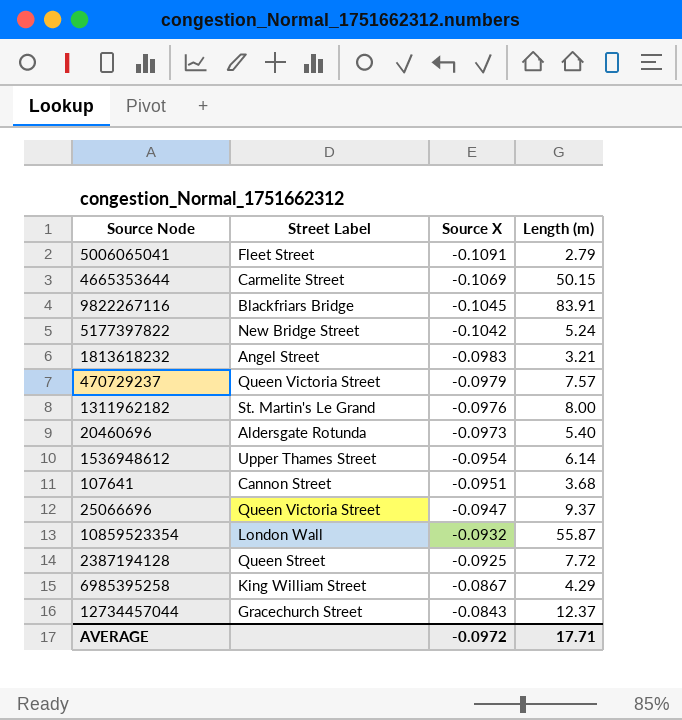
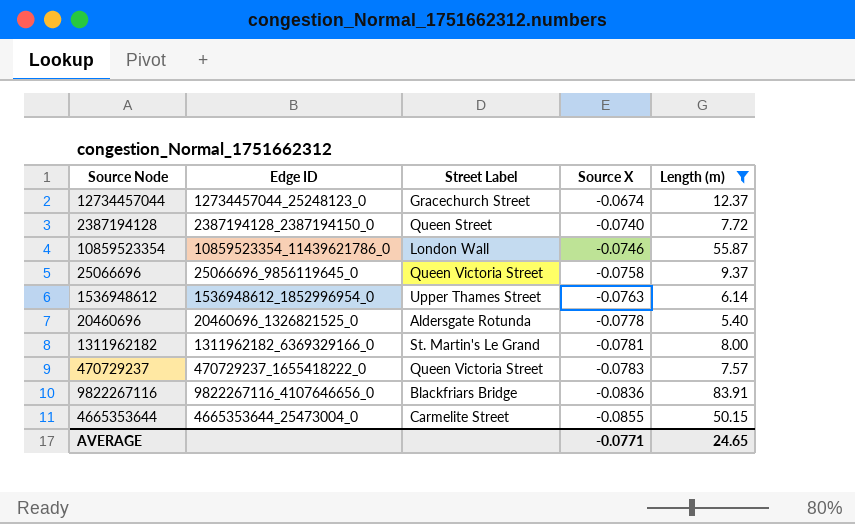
filter: none -> Length (m) >= 5.40
row order: Source X ascending -> Source X descending
column Edge ID | position: none -> 2
12734457044 | Source X: -0.0843 -> -0.0674
2387194128 | Source X: -0.0925 -> -0.0740
10859523354 | Source X: -0.0932 -> -0.0746
25066696 | Source X: -0.0947 -> -0.0758
1536948612 | Source X: -0.0954 -> -0.0763
20460696 | Source X: -0.0973 -> -0.0778
1311962182 | Source X: -0.0976 -> -0.0781
470729237 | Source X: -0.0979 -> -0.0783
9822267116 | Source X: -0.1045 -> -0.0836
4665353644 | Source X: -0.1069 -> -0.0855
AVERAGE | Source X: -0.0972 -> -0.0771
AVERAGE | Length (m): 17.71 -> 24.65

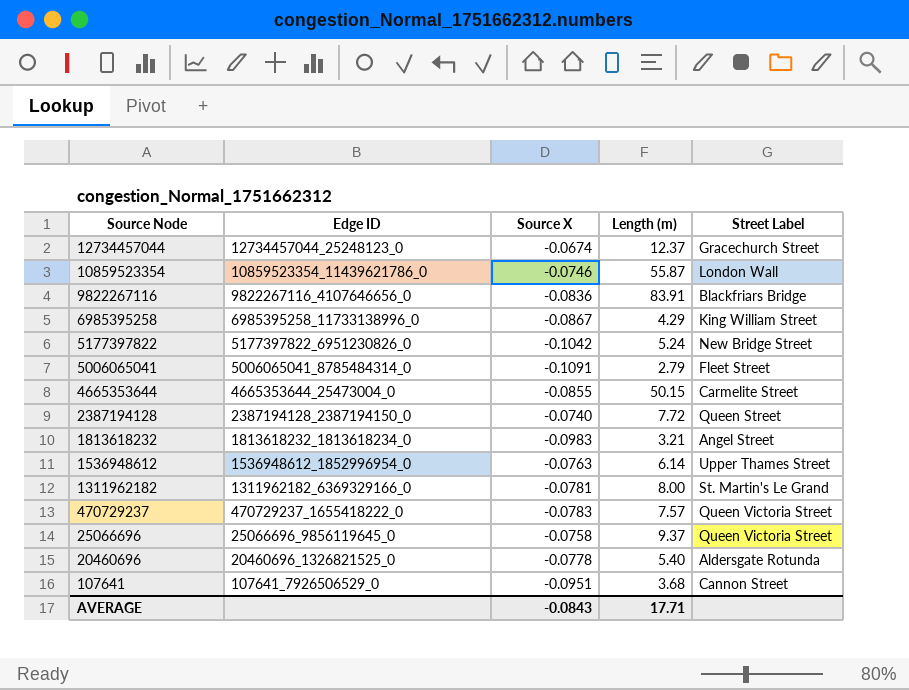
filter: Length (m) >= 5.40 -> none
row order: Source X descending -> Source Node descending
column Street Label | position: 3 -> 5
AVERAGE | Source X: -0.0771 -> -0.0843
AVERAGE | Length (m): 24.65 -> 17.71

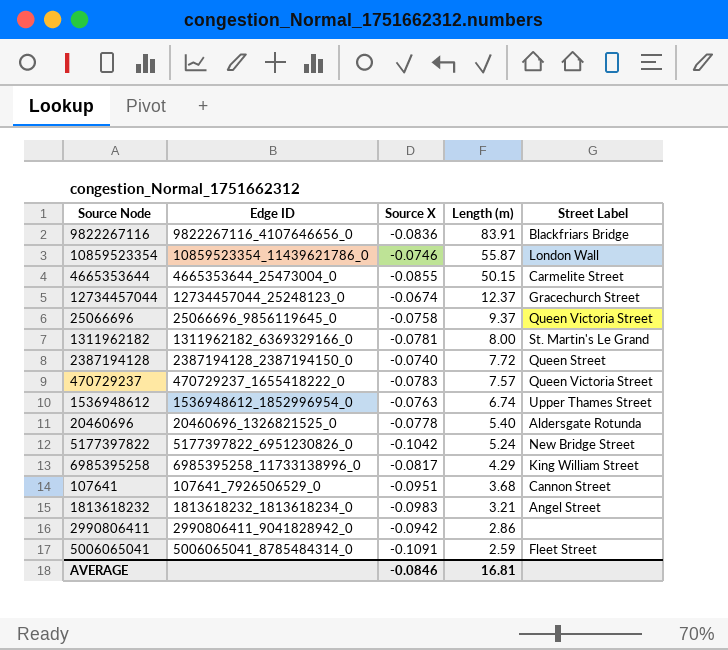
row order: Source Node descending -> Length (m) descending
1536948612 | Length (m): 6.14 -> 6.74
6985395258 | Source X: -0.0867 -> -0.0817
row 2990806411: none -> 2990806411_9041828942_0 | -0.0942 | 2.86 | none
5006065041 | Length (m): 2.79 -> 2.59
AVERAGE | Source X: -0.0843 -> -0.0846
AVERAGE | Length (m): 17.71 -> 16.81

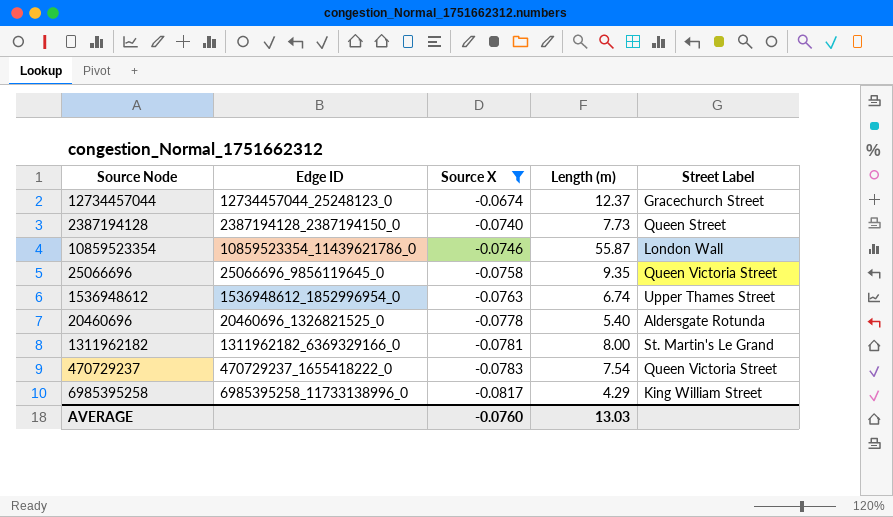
filter: none -> Source X >= -0.0817
row order: Length (m) descending -> Source X descending
2387194128 | Length (m): 7.72 -> 7.73
25066696 | Length (m): 9.37 -> 9.35
470729237 | Length (m): 7.57 -> 7.54
AVERAGE | Source X: -0.0846 -> -0.0760
AVERAGE | Length (m): 16.81 -> 13.03

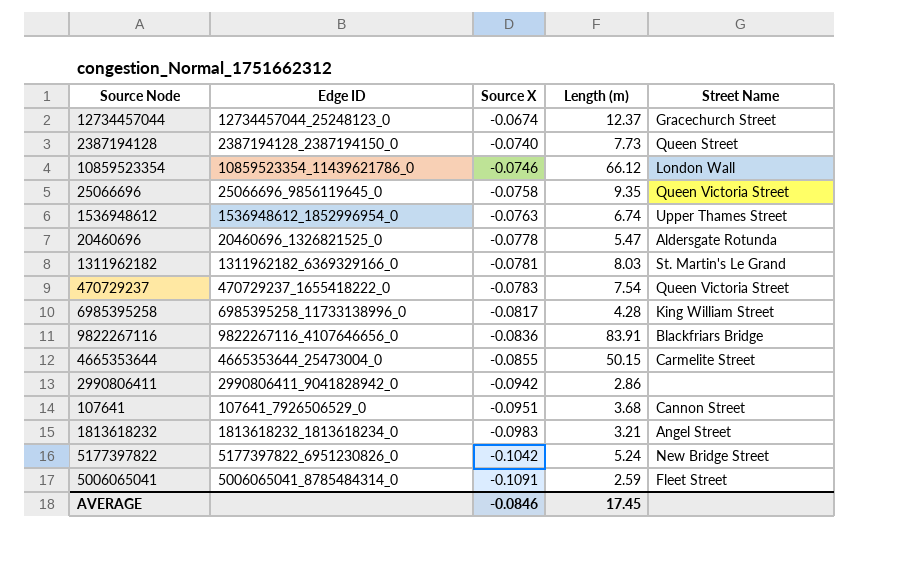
filter: Source X >= -0.0817 -> none
column name: Street Label -> Street Name
10859523354 | Length (m): 55.87 -> 66.12
20460696 | Length (m): 5.40 -> 5.47
1311962182 | Length (m): 8.00 -> 8.03
6985395258 | Length (m): 4.29 -> 4.28
AVERAGE | Source X: -0.0760 -> -0.0846
AVERAGE | Length (m): 13.03 -> 17.45

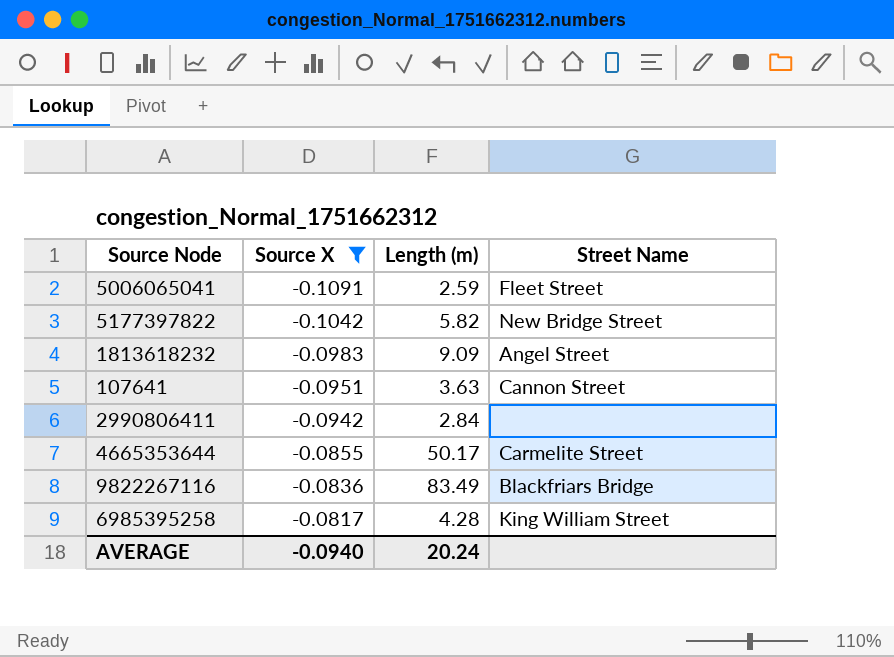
filter: none -> Source X <= -0.0817
row order: Source X descending -> Source X ascending
column Edge ID | position: 2 -> none
5177397822 | Length (m): 5.24 -> 5.82
1813618232 | Length (m): 3.21 -> 9.09
107641 | Length (m): 3.68 -> 3.63
2990806411 | Length (m): 2.86 -> 2.84
4665353644 | Length (m): 50.15 -> 50.17
9822267116 | Length (m): 83.91 -> 83.49
AVERAGE | Source X: -0.0846 -> -0.0940
AVERAGE | Length (m): 17.45 -> 20.24

